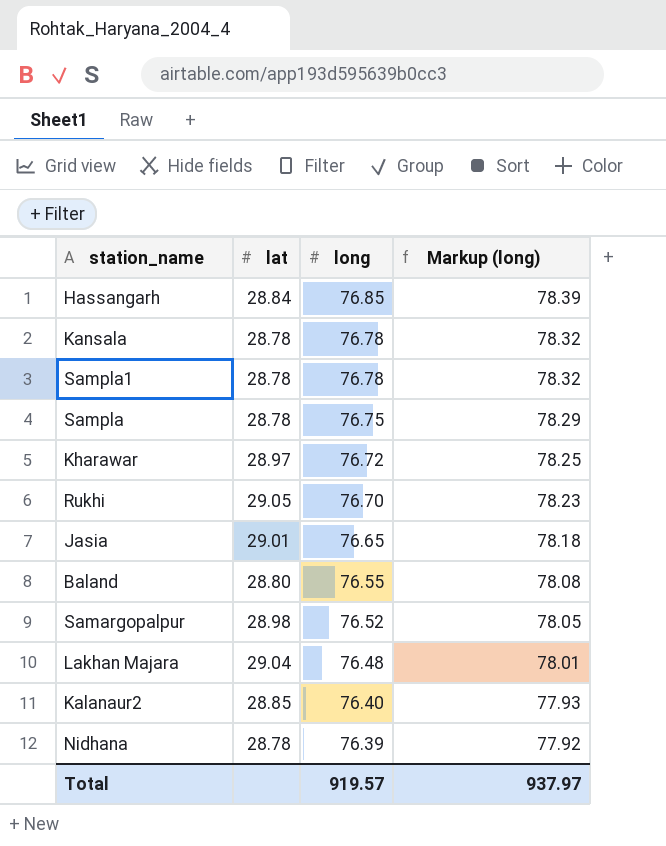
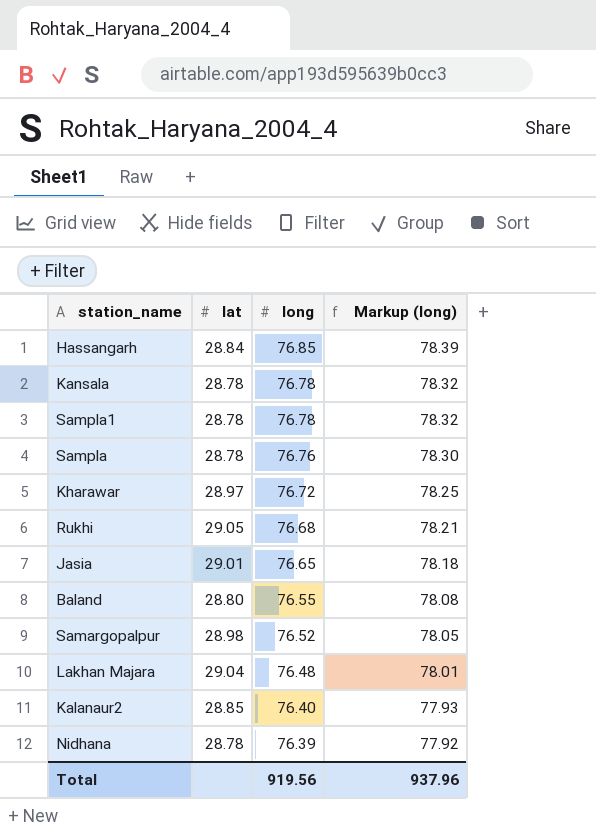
Sampla | long: 76.75 -> 76.76
Sampla | Markup (long): 78.29 -> 78.30
Rukhi | long: 76.70 -> 76.68
Rukhi | Markup (long): 78.23 -> 78.21
Total | long: 919.57 -> 919.56
Total | Markup (long): 937.97 -> 937.96

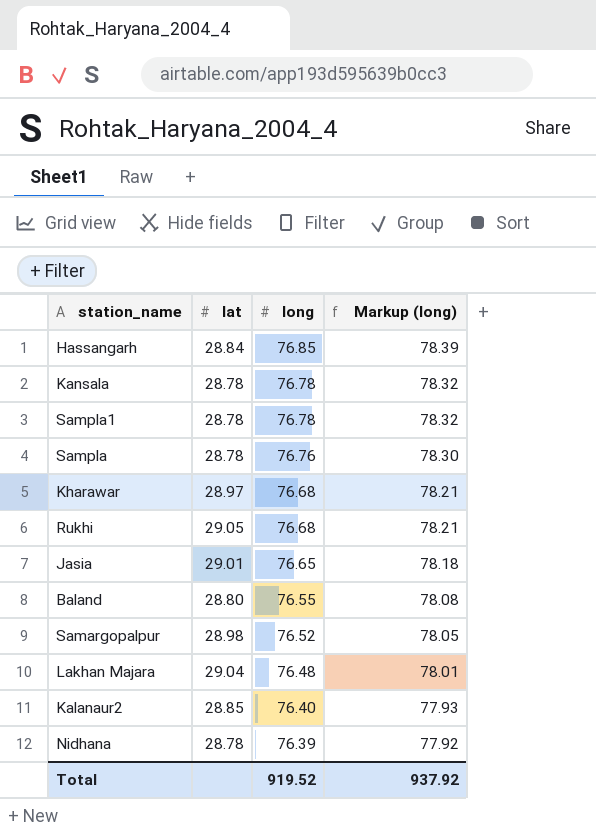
Kharawar | long: 76.72 -> 76.68
Kharawar | Markup (long): 78.25 -> 78.21
Total | long: 919.56 -> 919.52
Total | Markup (long): 937.96 -> 937.92

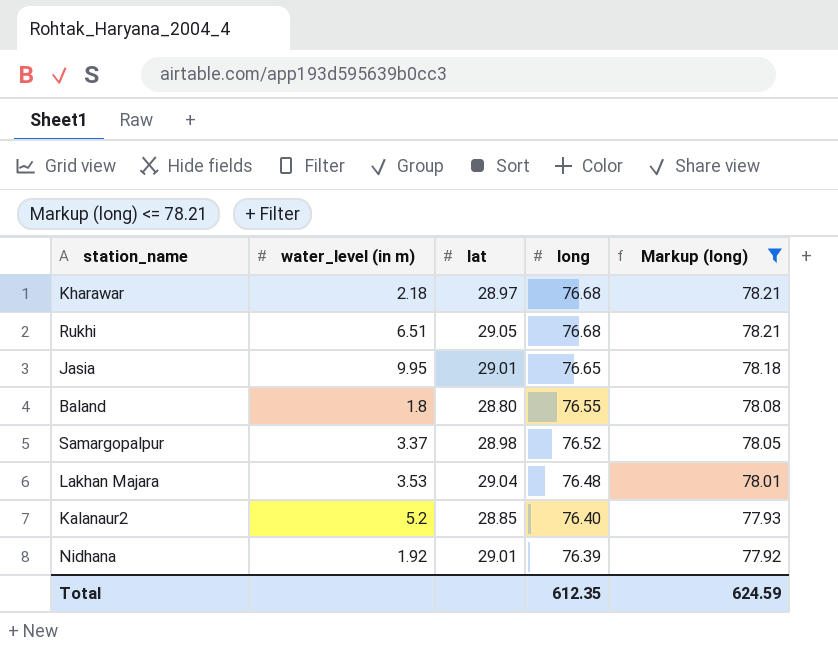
filter: none -> Markup (long) <= 78.21
column water_level (in m) | position: none -> 2
Nidhana | lat: 28.78 -> 29.01
Total | long: 919.52 -> 612.35
Total | Markup (long): 937.92 -> 624.59

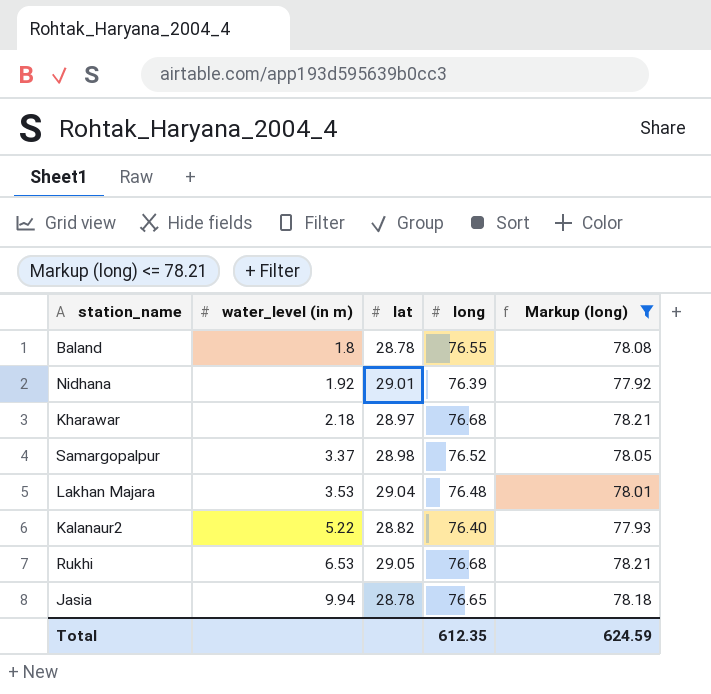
row order: long descending -> water_level (in m) ascending
Baland | lat: 28.80 -> 28.78
Kalanaur2 | water_level (in m): 5.2 -> 5.22
Kalanaur2 | lat: 28.85 -> 28.82
Rukhi | water_level (in m): 6.51 -> 6.53
Jasia | water_level (in m): 9.95 -> 9.94
Jasia | lat: 29.01 -> 28.78

